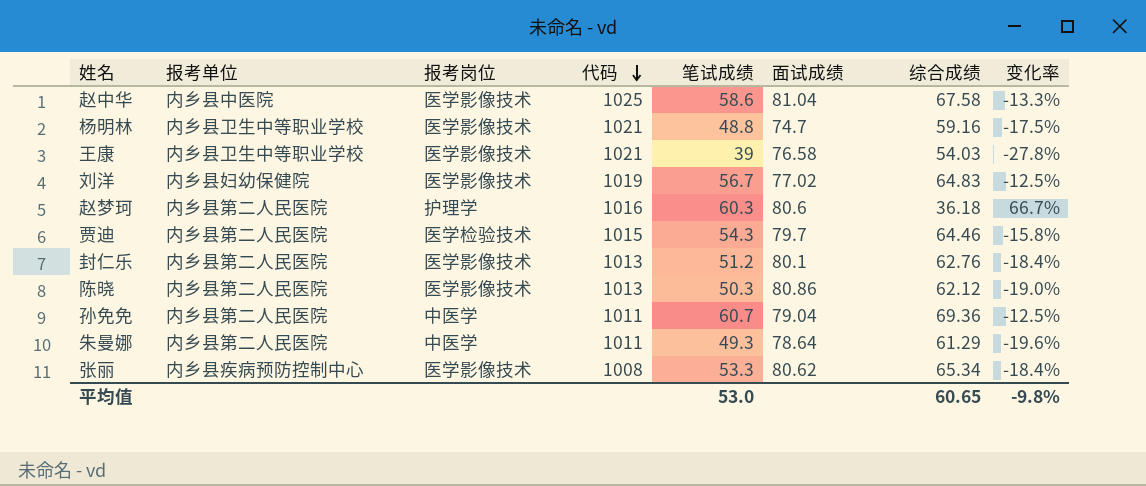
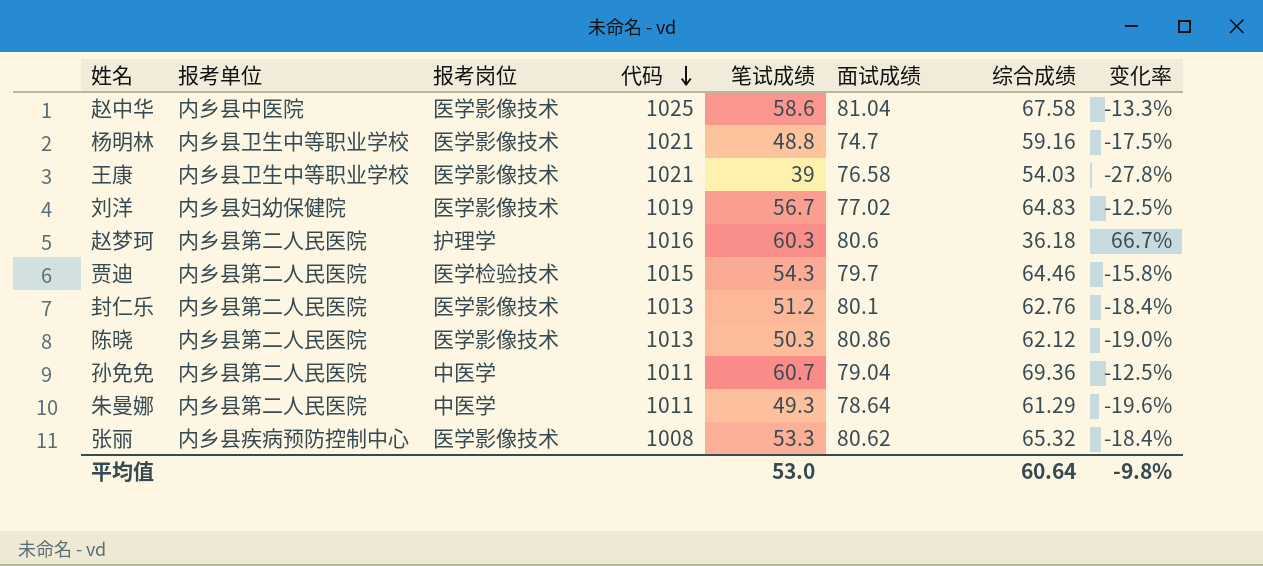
张丽 | 综合成绩: 65.34 -> 65.32
平均值 | 综合成绩: 60.65 -> 60.64

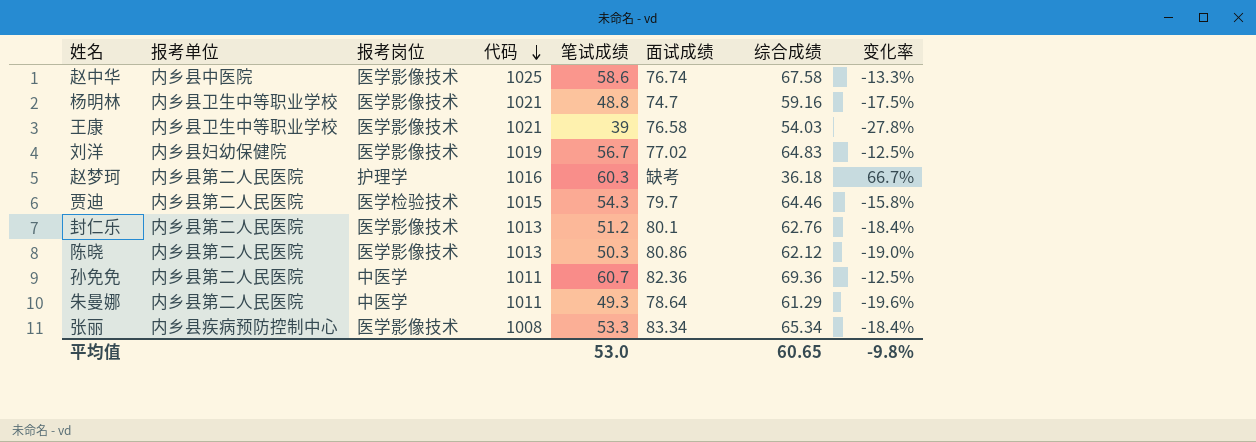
赵中华 | 面试成绩: 81.04 -> 76.74
赵梦珂 | 面试成绩: 80.6 -> 缺考
孙免免 | 面试成绩: 79.04 -> 82.36
张丽 | 面试成绩: 80.62 -> 83.34
张丽 | 综合成绩: 65.32 -> 65.34
平均值 | 综合成绩: 60.64 -> 60.65

